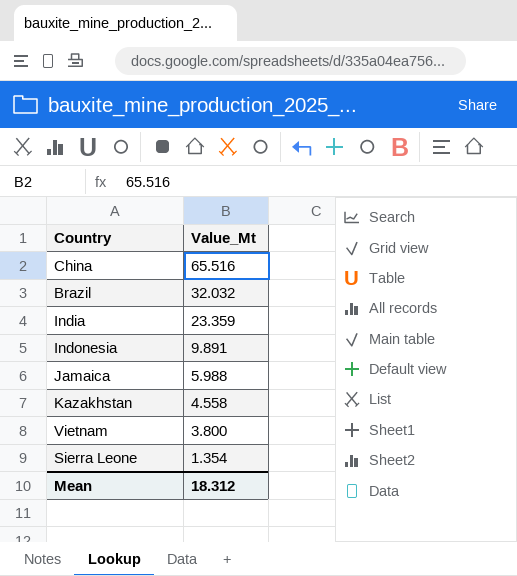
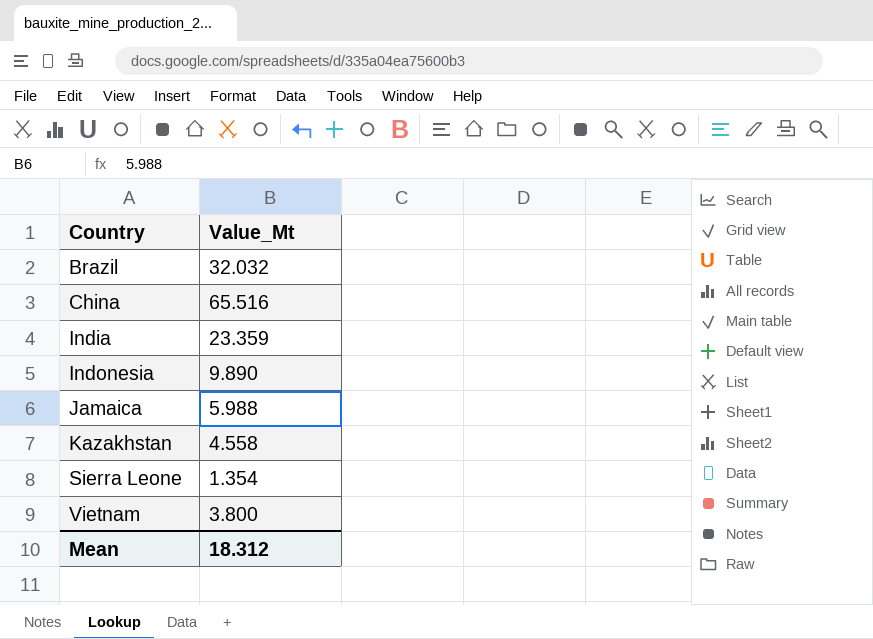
row order: Value_Mt descending -> Country ascending
Indonesia | Value_Mt: 9.891 -> 9.890

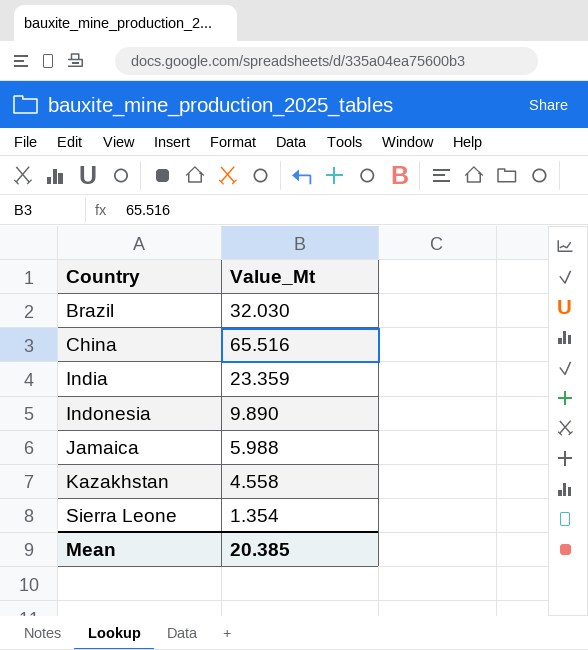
row Vietnam: 3.800 -> none
Brazil | Value_Mt: 32.032 -> 32.030
Mean | Value_Mt: 18.312 -> 20.385

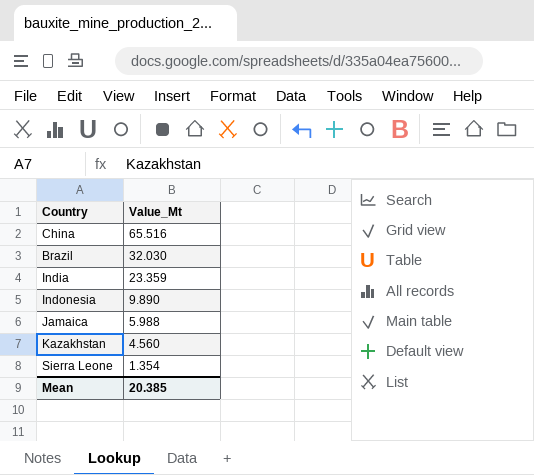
row order: Country ascending -> Value_Mt descending
Kazakhstan | Value_Mt: 4.558 -> 4.560

